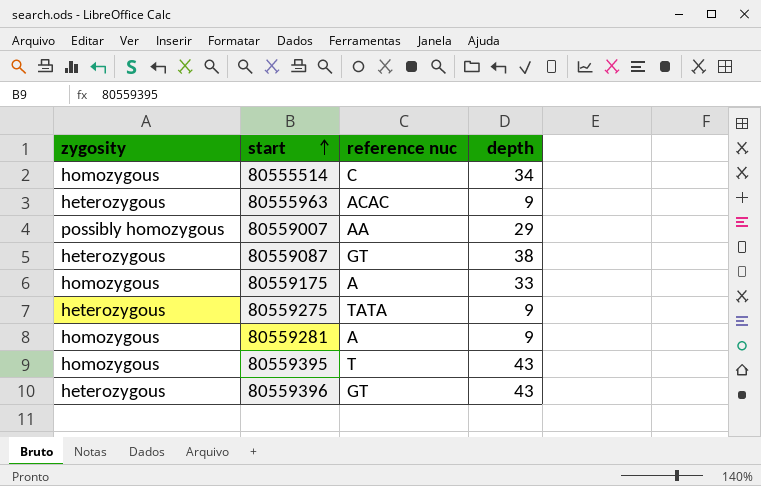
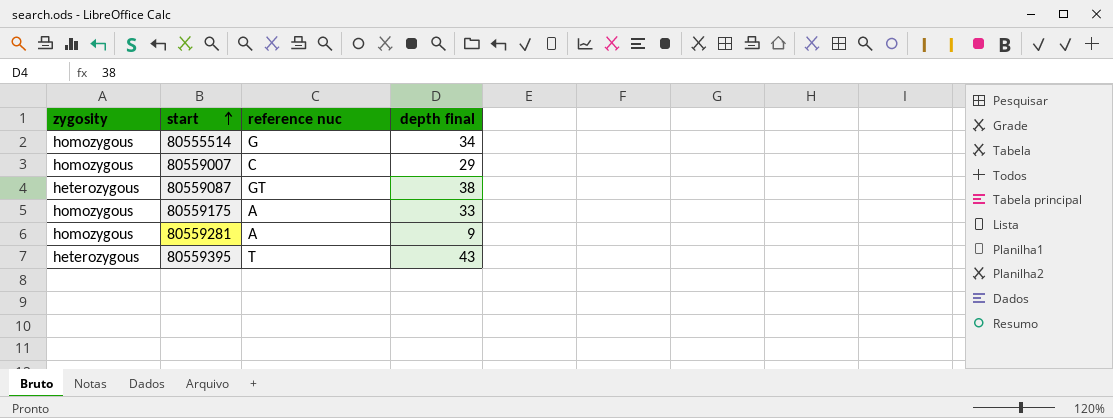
column name: depth -> depth final
row 80555963: heterozygous | ACAC | 9 -> none
row 80559275: heterozygous | TATA | 9 -> none
row 80559396: heterozygous | GT | 43 -> none
80555514 | reference nuc: C -> G
80559007 | zygosity: possibly homozygous -> homozygous
80559007 | reference nuc: AA -> C
80559395 | zygosity: homozygous -> heterozygous

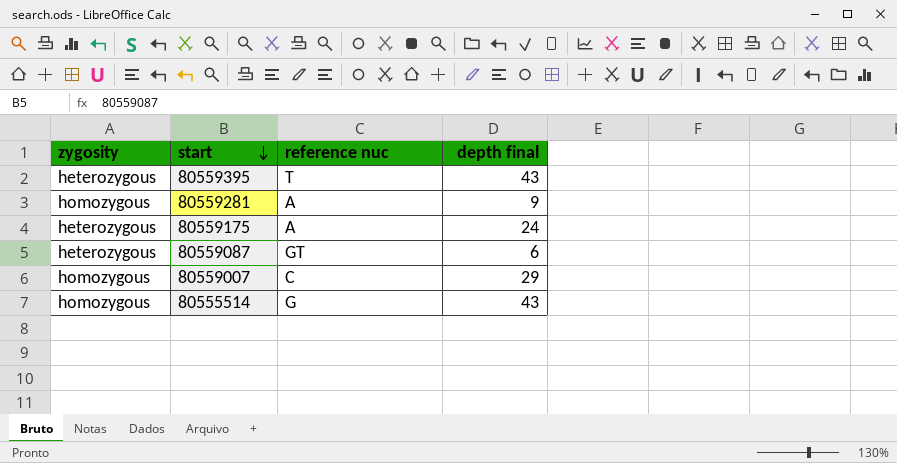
row order: start ascending -> start descending
80559175 | zygosity: homozygous -> heterozygous
80559175 | depth final: 33 -> 24
80559087 | depth final: 38 -> 6
80555514 | depth final: 34 -> 43

